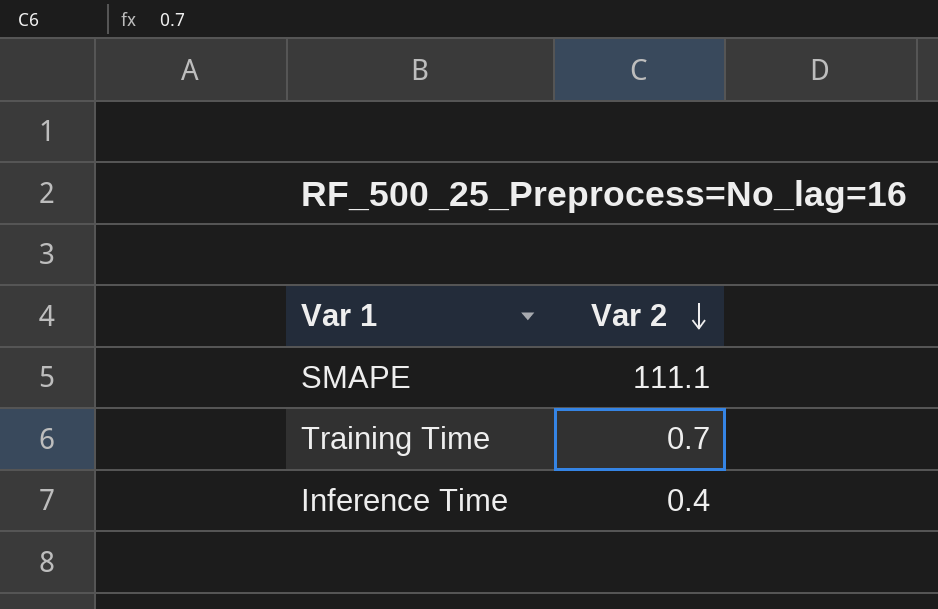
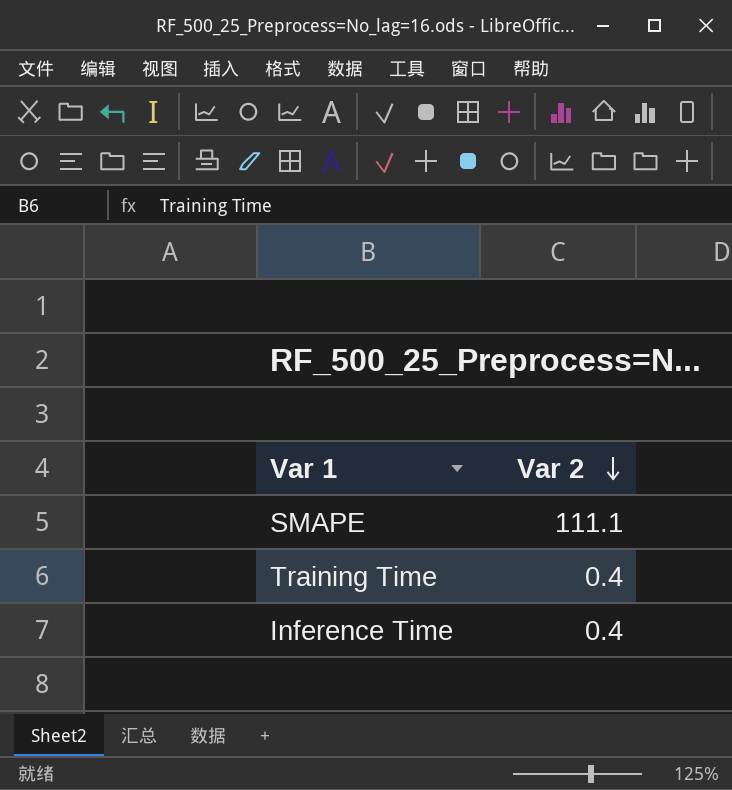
Training Time | Var 2: 0.7 -> 0.4

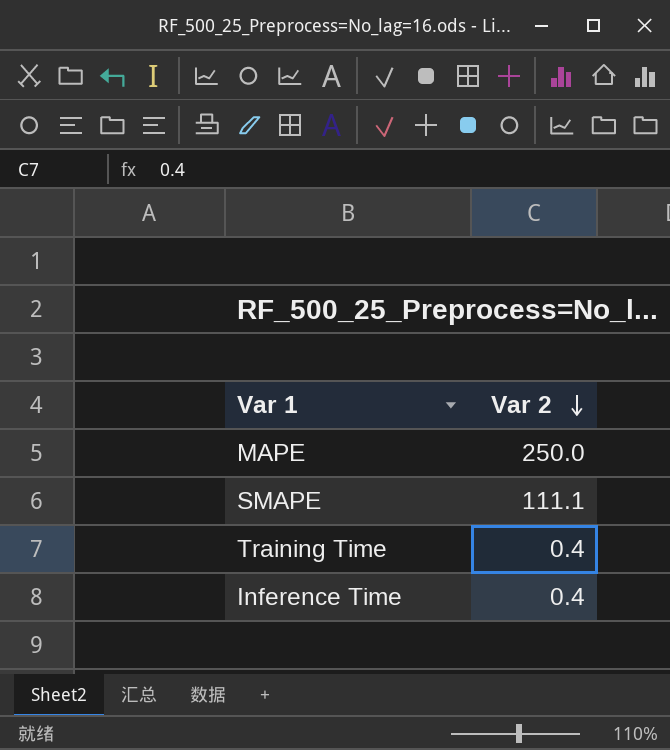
row MAPE: none -> 250.0

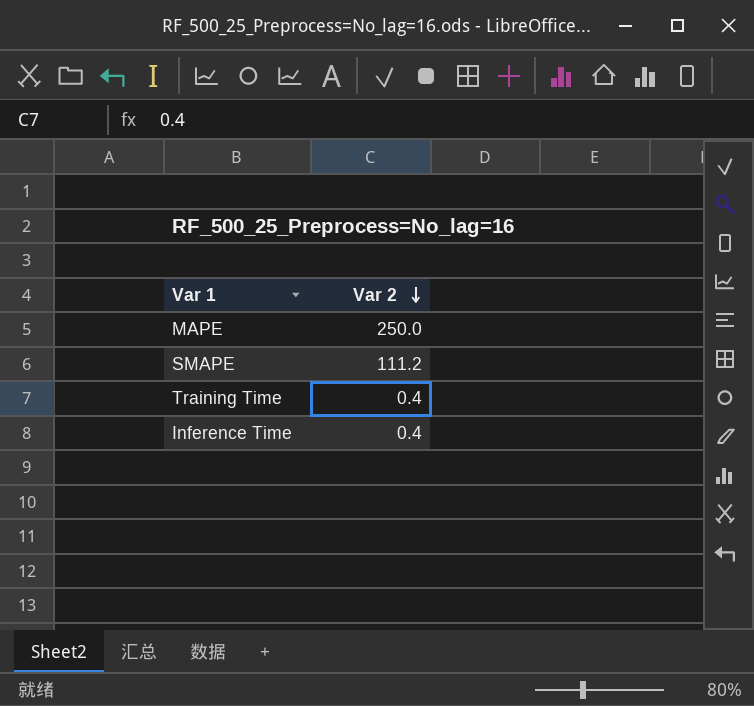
SMAPE | Var 2: 111.1 -> 111.2

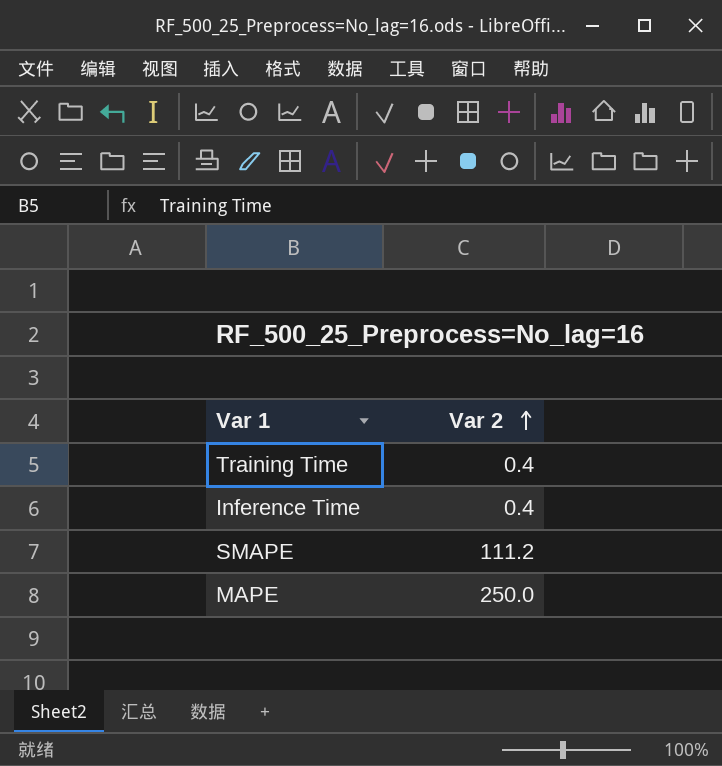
row order: Var 2 descending -> Var 2 ascending

